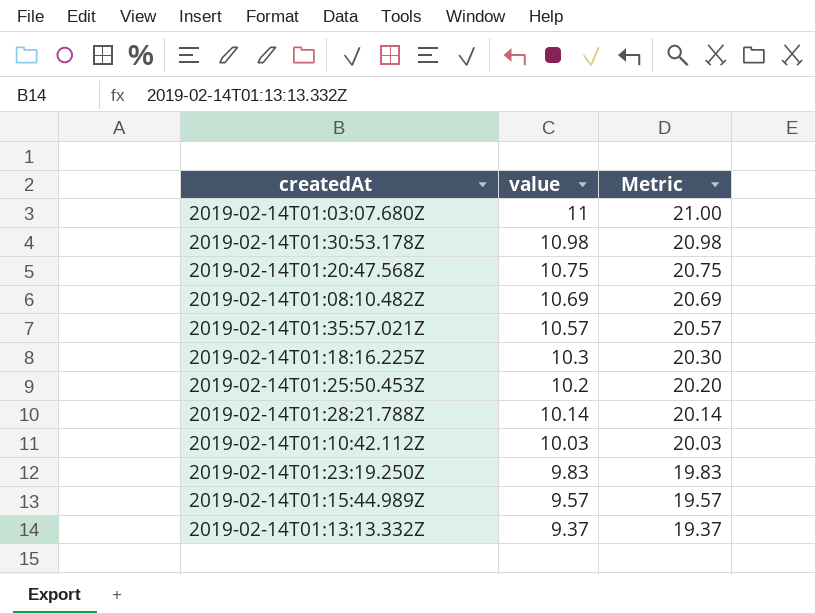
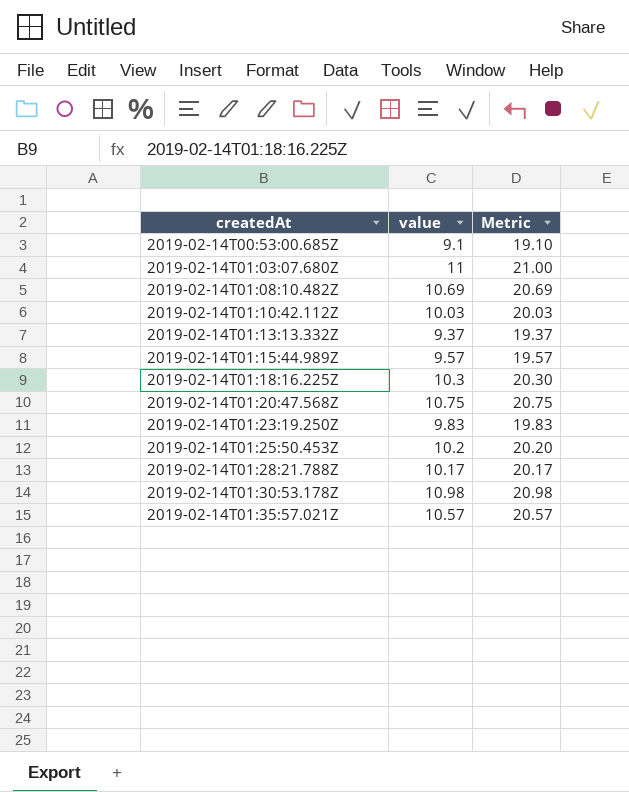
row order: value descending -> createdAt ascending
row 2019-02-14T00:53:00.685Z: none -> 9.1 | 19.10
2019-02-14T01:28:21.788Z | value: 10.14 -> 10.17
2019-02-14T01:28:21.788Z | Metric: 20.14 -> 20.17

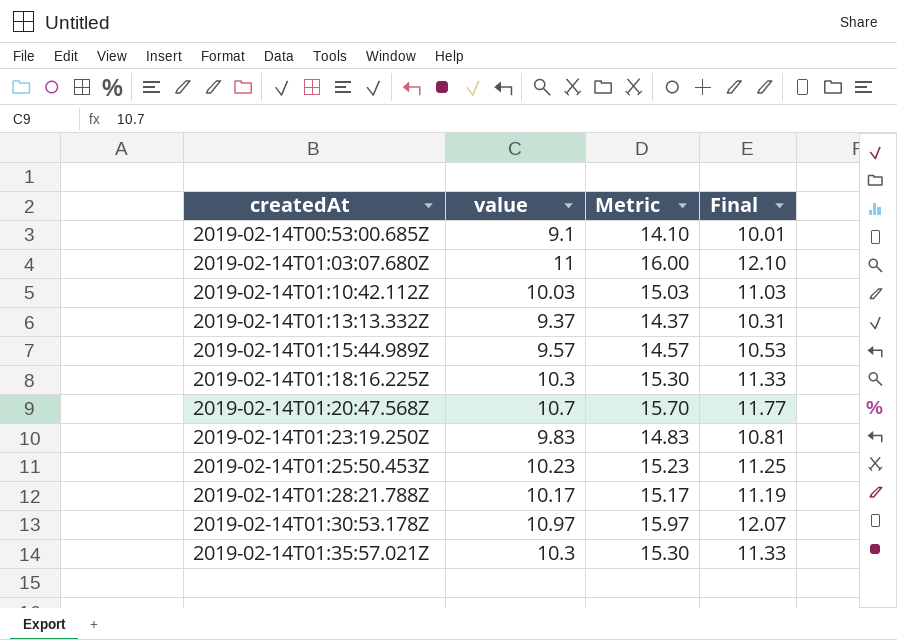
column Metric | formula: [value] + 10 -> [value] + 5
column Final | formula: none -> [value] * 1.1
row 2019-02-14T01:08:10.482Z: 10.69 | 20.69 -> none
2019-02-14T01:20:47.568Z | value: 10.75 -> 10.7
2019-02-14T01:25:50.453Z | value: 10.2 -> 10.23
2019-02-14T01:30:53.178Z | value: 10.98 -> 10.97
2019-02-14T01:35:57.021Z | value: 10.57 -> 10.3

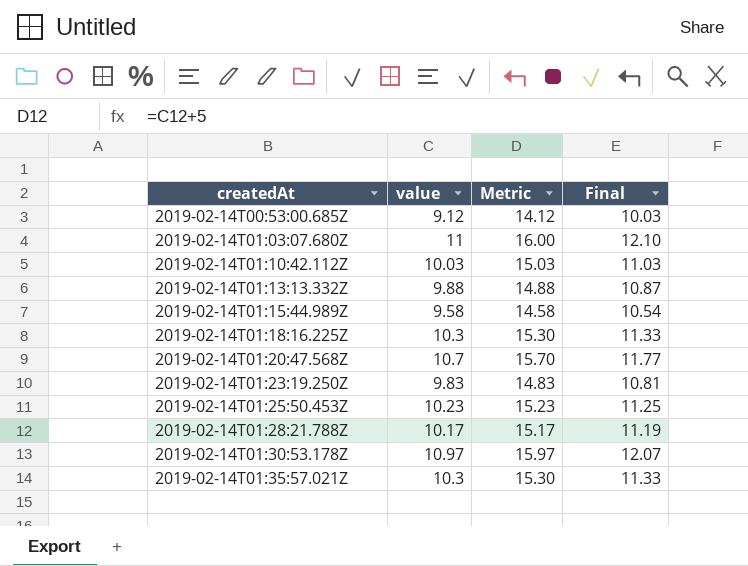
2019-02-14T00:53:00.685Z | value: 9.1 -> 9.12
2019-02-14T00:53:00.685Z | Metric: 14.10 -> 14.12
2019-02-14T00:53:00.685Z | Final: 10.01 -> 10.03
2019-02-14T01:13:13.332Z | value: 9.37 -> 9.88
2019-02-14T01:13:13.332Z | Metric: 14.37 -> 14.88
2019-02-14T01:13:13.332Z | Final: 10.31 -> 10.87
2019-02-14T01:15:44.989Z | value: 9.57 -> 9.58
2019-02-14T01:15:44.989Z | Metric: 14.57 -> 14.58
2019-02-14T01:15:44.989Z | Final: 10.53 -> 10.54

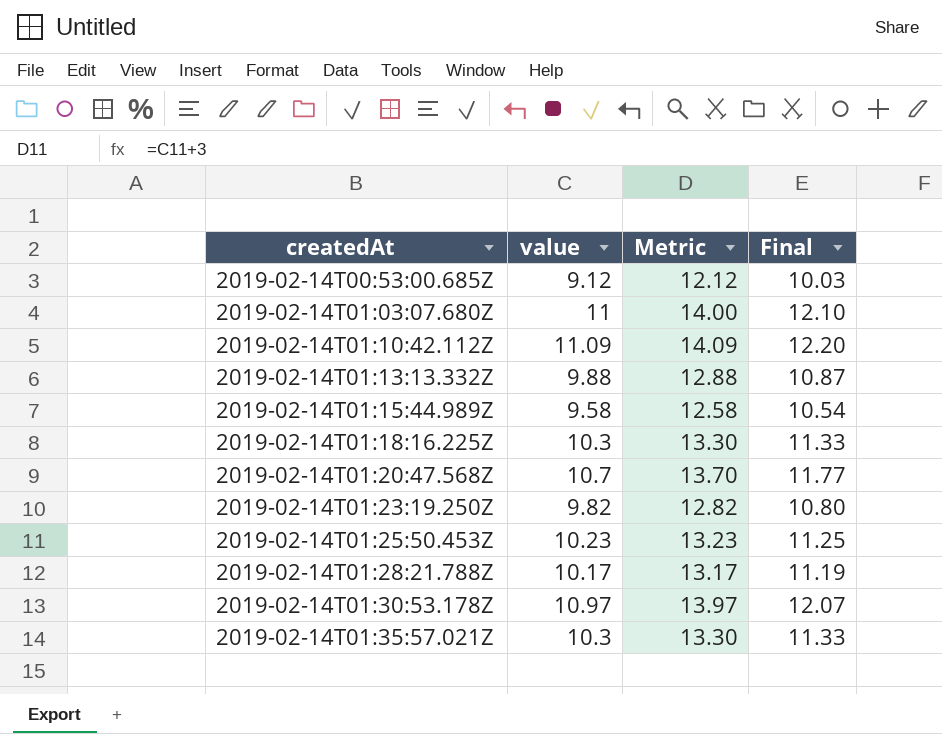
column Metric | formula: [value] + 5 -> [value] + 3
2019-02-14T01:10:42.112Z | value: 10.03 -> 11.09
2019-02-14T01:10:42.112Z | Final: 11.03 -> 12.20
2019-02-14T01:23:19.250Z | value: 9.83 -> 9.82
2019-02-14T01:23:19.250Z | Final: 10.81 -> 10.80

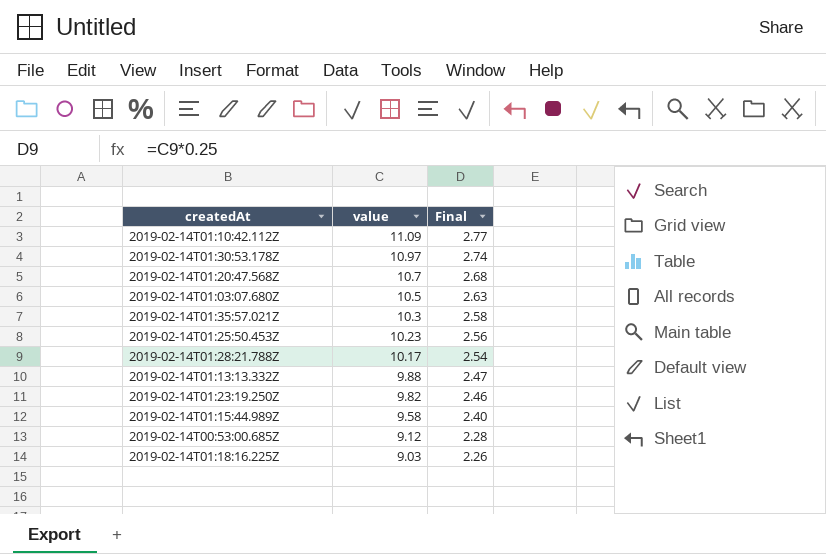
row order: createdAt ascending -> value descending
column Metric | formula: [value] + 3 -> none
column Final | formula: [value] * 1.1 -> [value] * 0.25
2019-02-14T01:03:07.680Z | value: 11 -> 10.5
2019-02-14T01:18:16.225Z | value: 10.3 -> 9.03

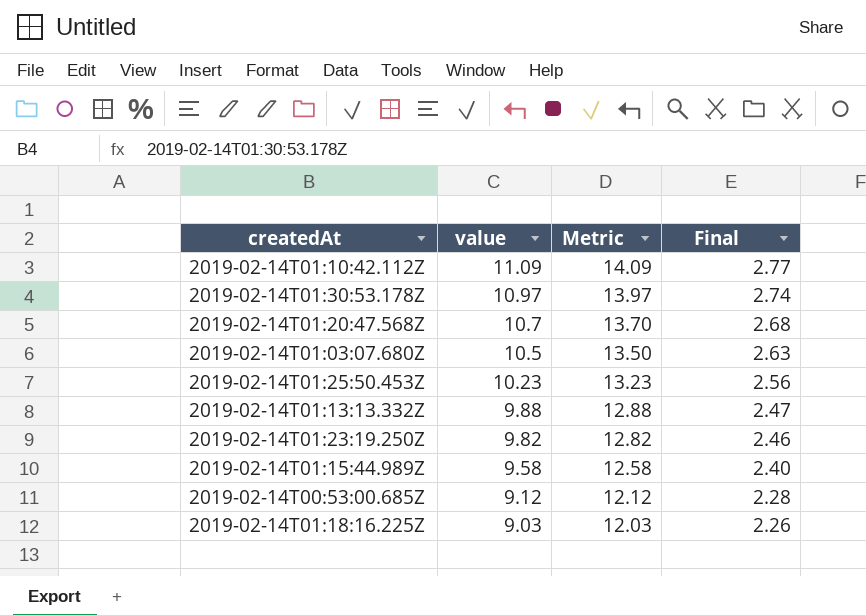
column Metric | formula: none -> [value] + 3
row 2019-02-14T01:35:57.021Z: 10.3 | 2.58 -> none
row 2019-02-14T01:28:21.788Z: 10.17 | 2.54 -> none

